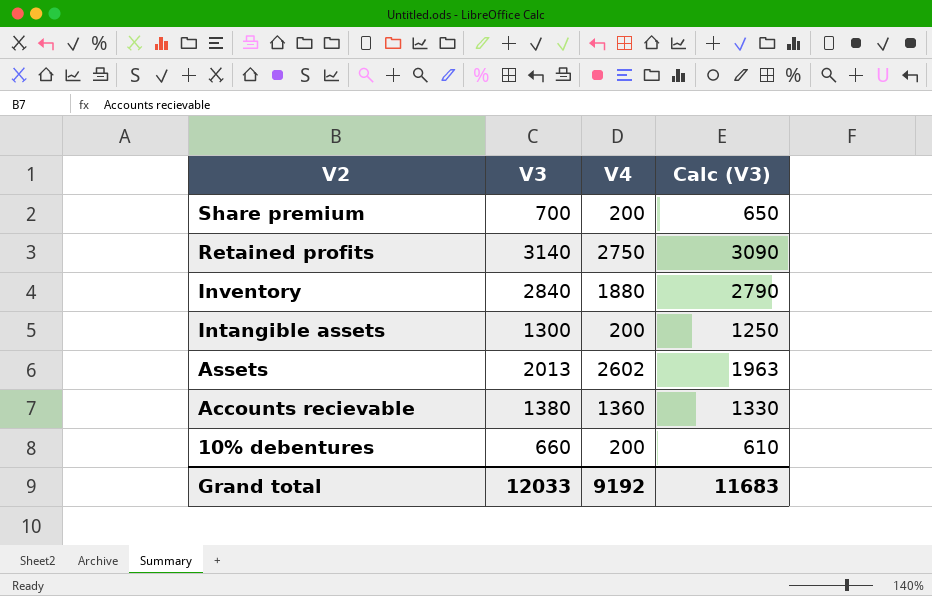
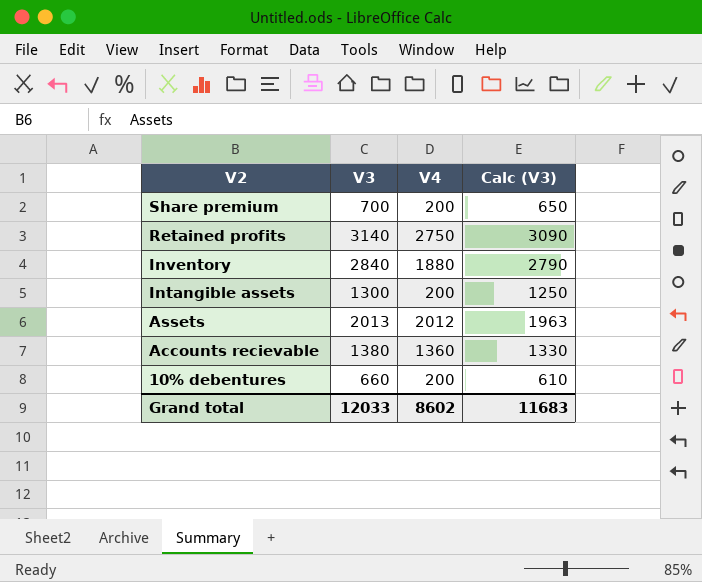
Assets | V4: 2602 -> 2012
Grand total | V4: 9192 -> 8602

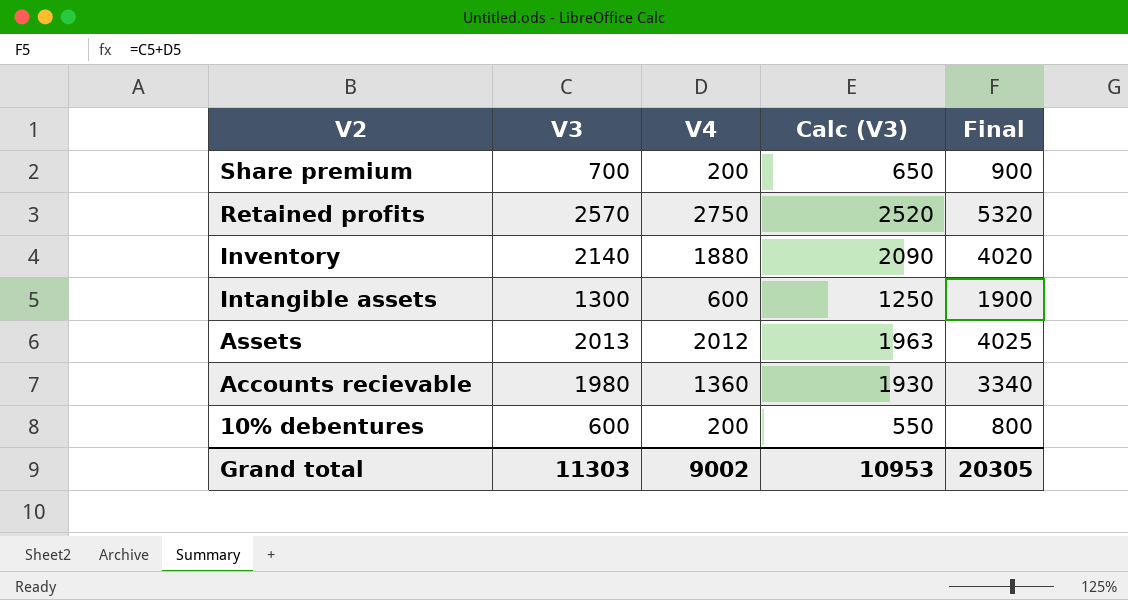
column Final | formula: none -> [V3] + [V4]
Retained profits | V3: 3140 -> 2570
Retained profits | Calc (V3): 3090 -> 2520
Inventory | V3: 2840 -> 2140
Inventory | Calc (V3): 2790 -> 2090
Intangible assets | V4: 200 -> 600
Accounts recievable | V3: 1380 -> 1980
Accounts recievable | Calc (V3): 1330 -> 1930
10% debentures | V3: 660 -> 600
10% debentures | Calc (V3): 610 -> 550
Grand total | V3: 12033 -> 11303
Grand total | V4: 8602 -> 9002
Grand total | Calc (V3): 11683 -> 10953

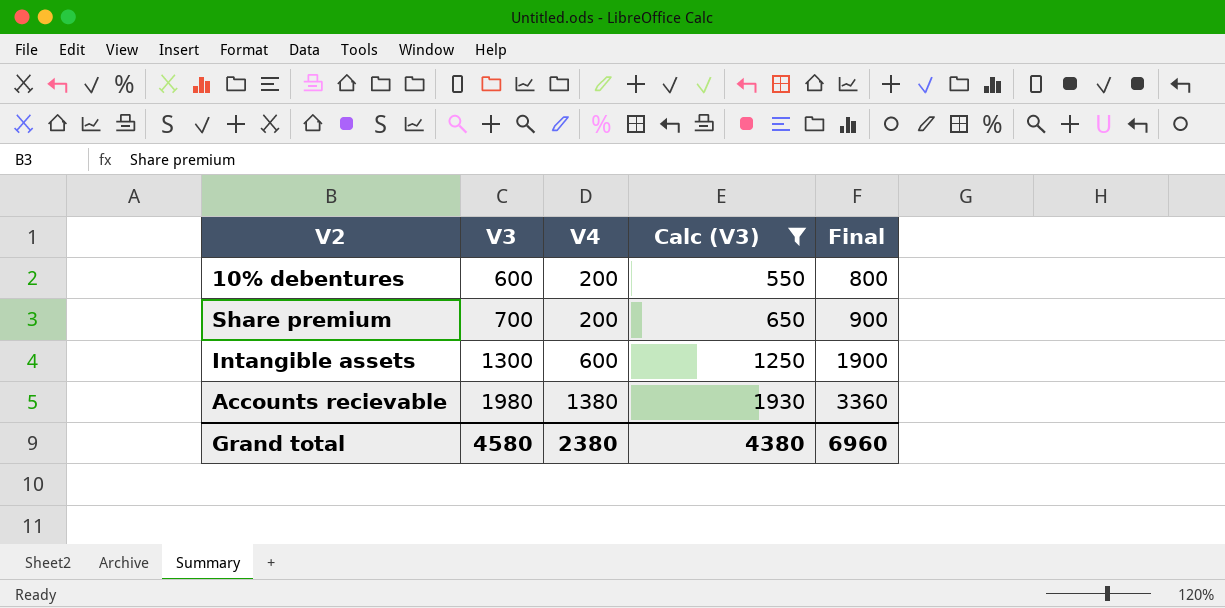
filter: none -> Calc (V3) <= 1930
row order: V2 descending -> V3 ascending
Accounts recievable | V4: 1360 -> 1380
Accounts recievable | Final: 3340 -> 3360
Grand total | V3: 11303 -> 4580
Grand total | V4: 9002 -> 2380
Grand total | Calc (V3): 10953 -> 4380
Grand total | Final: 20305 -> 6960

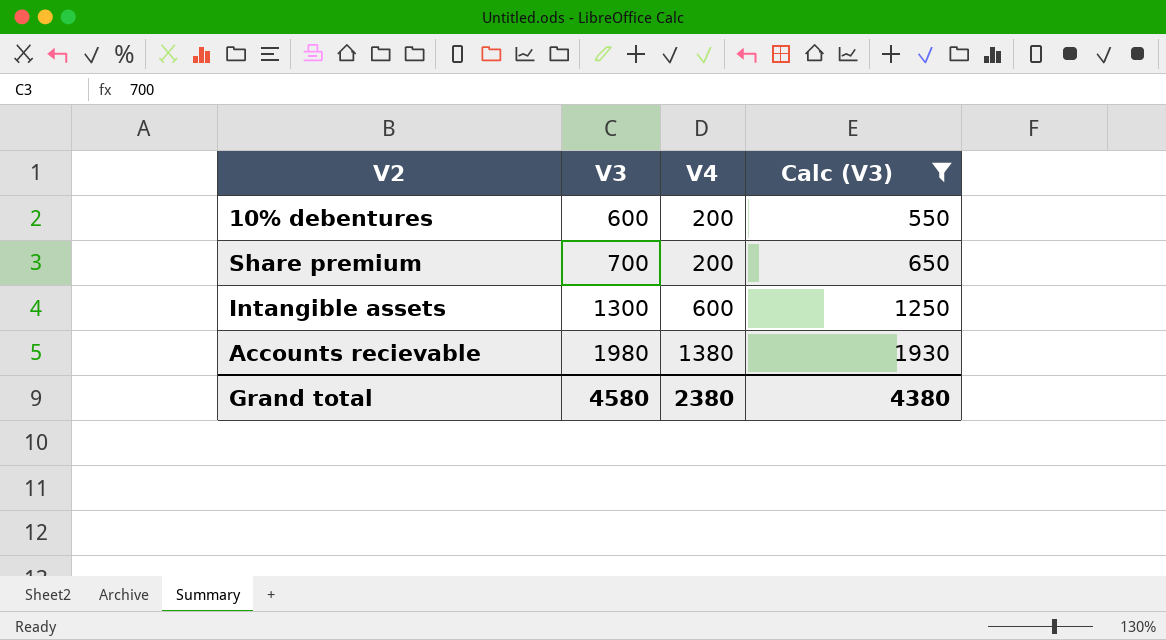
column Final | formula: [V3] + [V4] -> none

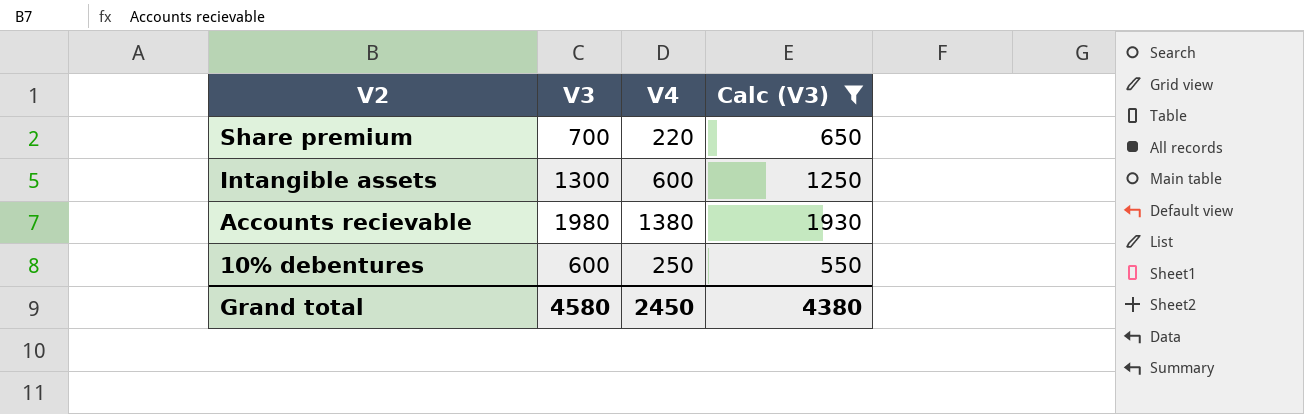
row order: V3 ascending -> V2 descending
Share premium | V4: 200 -> 220
10% debentures | V4: 200 -> 250
Grand total | V4: 2380 -> 2450

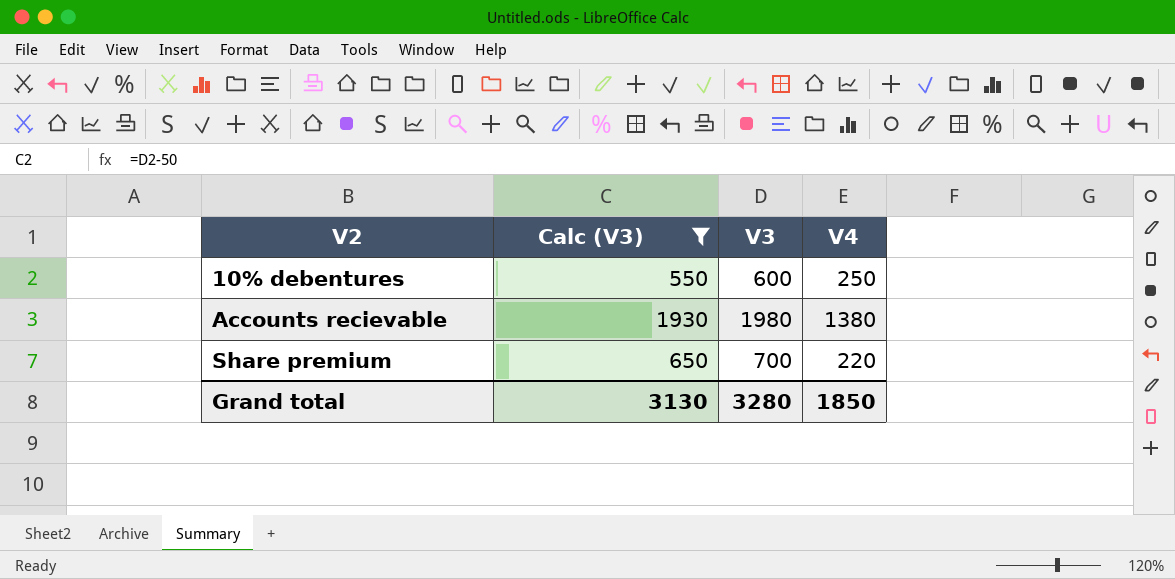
row order: V2 descending -> V2 ascending
column Calc (V3) | position: 4 -> 2
row Intangible assets: 1300 | 600 | 1250 -> none
Grand total | Calc (V3): 4380 -> 3130
Grand total | V3: 4580 -> 3280
Grand total | V4: 2450 -> 1850

